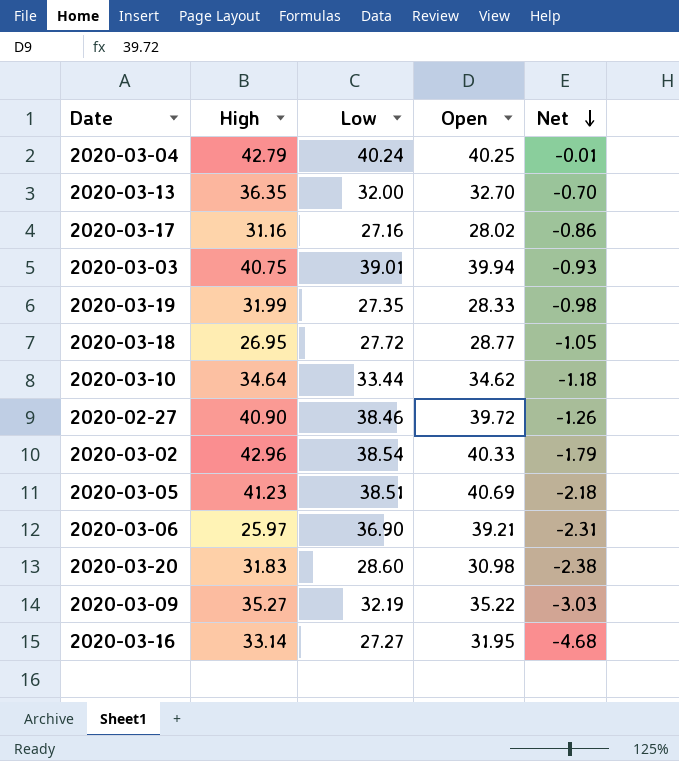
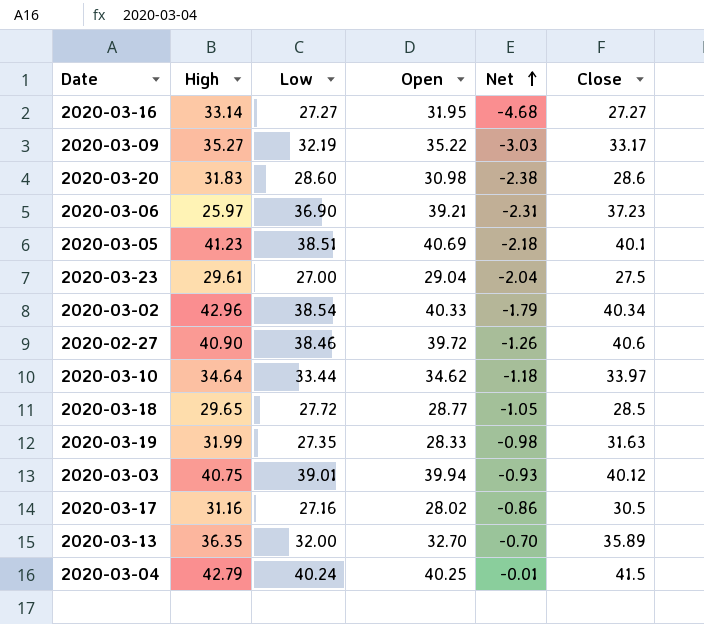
row order: Net descending -> Net ascending
column Close | position: none -> 6
row 2020-03-23: none -> 29.61 | 27.00 | 29.04 | -2.04 | 27.5
2020-03-18 | High: 26.95 -> 29.65

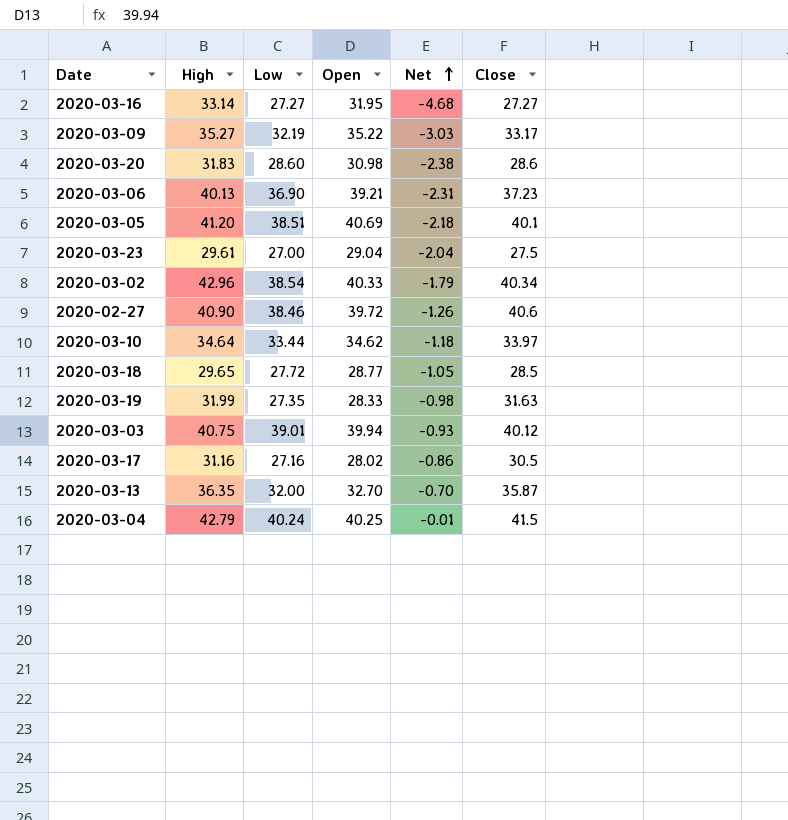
2020-03-06 | High: 25.97 -> 40.13
2020-03-05 | High: 41.23 -> 41.20
2020-03-13 | Close: 35.89 -> 35.87

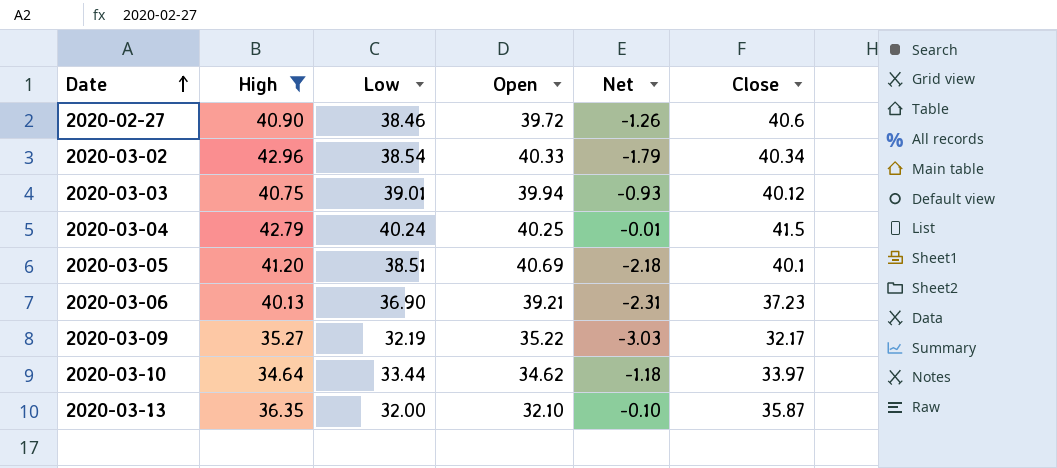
filter: none -> High >= 34.64
row order: Net ascending -> Date ascending
2020-03-09 | Close: 33.17 -> 32.17
2020-03-13 | Open: 32.70 -> 32.10
2020-03-13 | Net: -0.70 -> -0.10

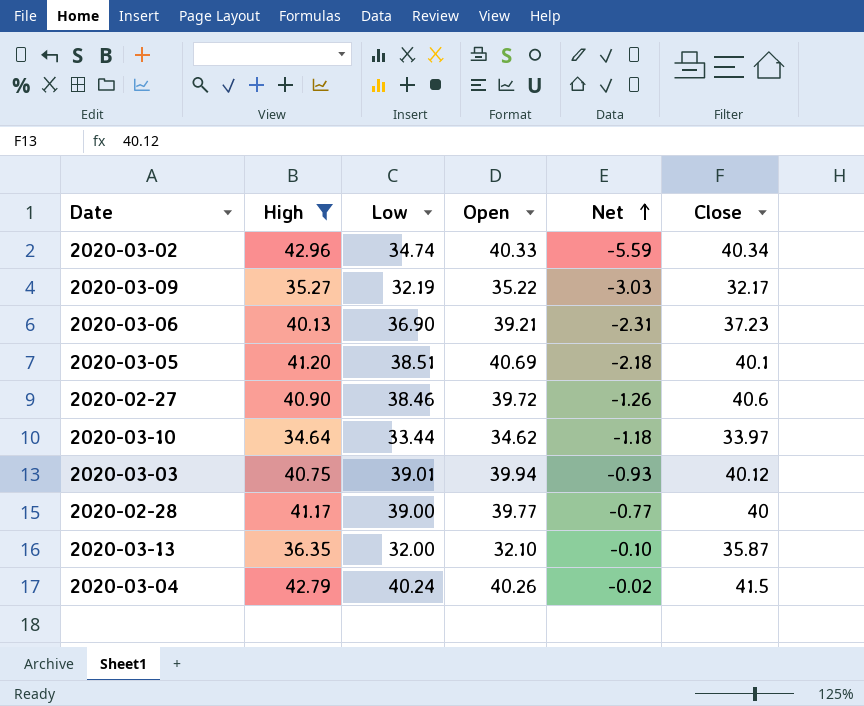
row order: Date ascending -> Net ascending
2020-03-02 | Low: 38.54 -> 34.74
2020-03-02 | Net: -1.79 -> -5.59
row 2020-02-28: none -> 41.17 | 39.00 | 39.77 | -0.77 | 40
2020-03-04 | Open: 40.25 -> 40.26
2020-03-04 | Net: -0.01 -> -0.02

